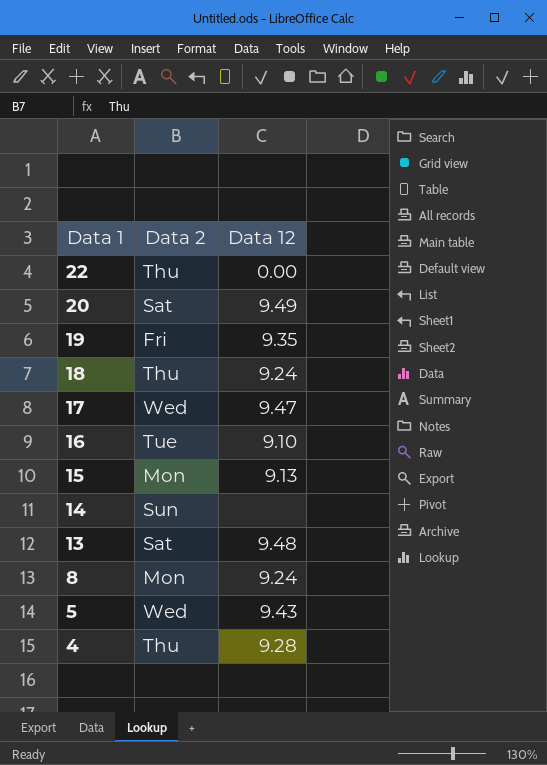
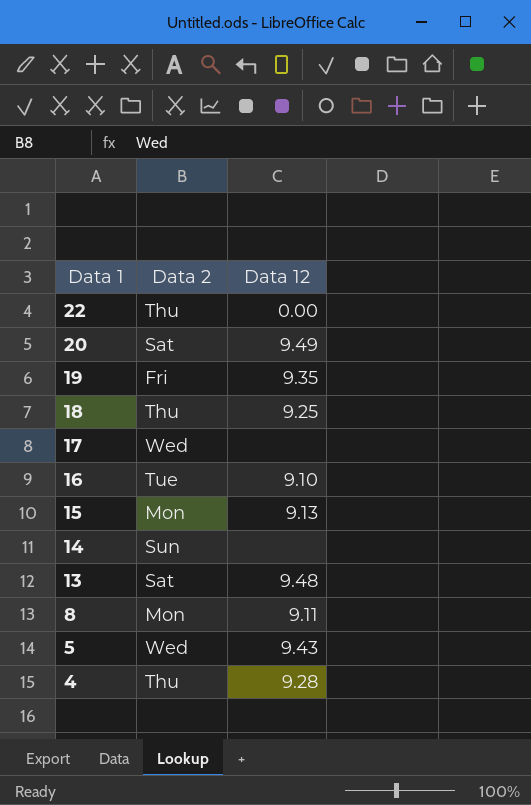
18 | Data 12: 9.24 -> 9.25
17 | Data 12: 9.47 -> none
8 | Data 12: 9.24 -> 9.11

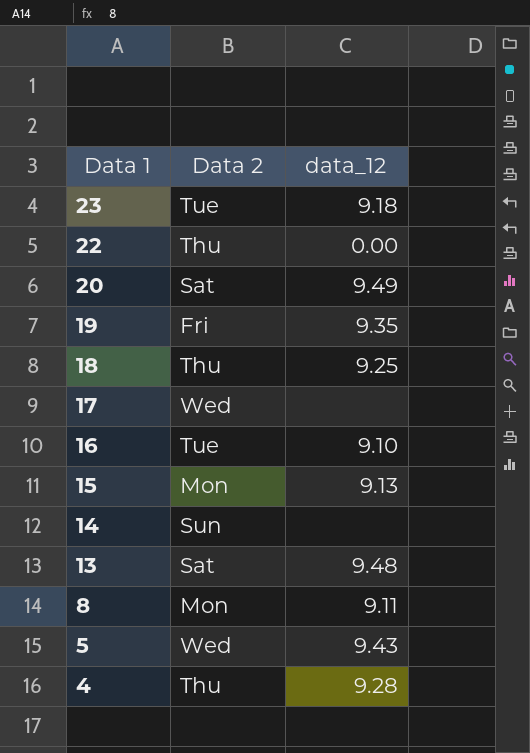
column name: Data 12 -> data_12
row 23: none -> Tue | 9.18

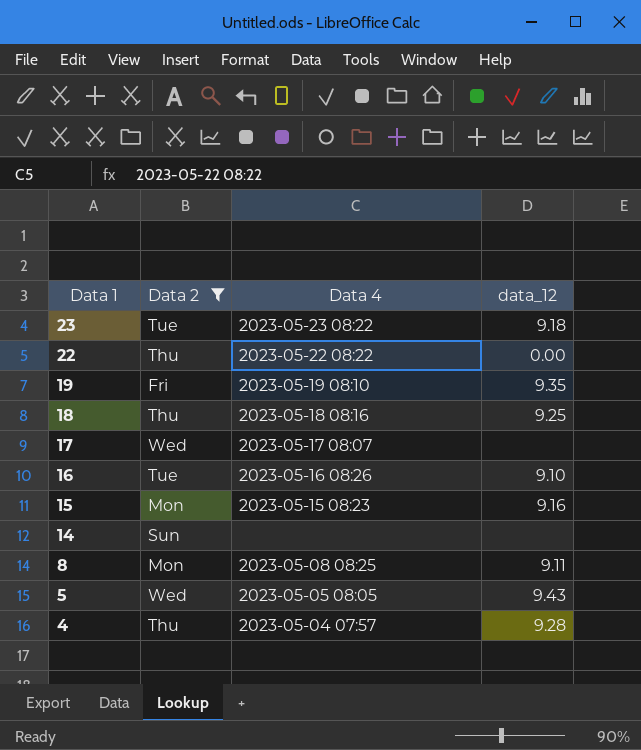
filter: none -> Data 2 != Sat
column Data 4 | position: none -> 3
15 | data_12: 9.13 -> 9.16

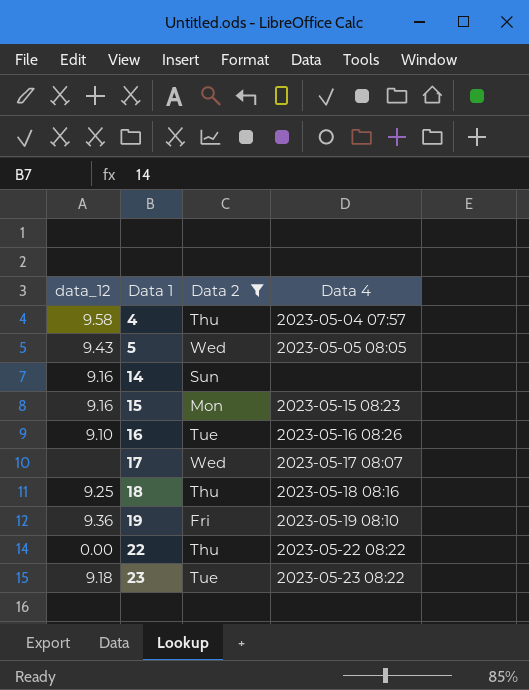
row order: Data 1 descending -> Data 1 ascending
column data_12 | position: 4 -> 1
row 8: Mon | 2023-05-08 08:25 | 9.11 -> none
4 | data_12: 9.28 -> 9.58
14 | data_12: none -> 9.16
19 | data_12: 9.35 -> 9.36

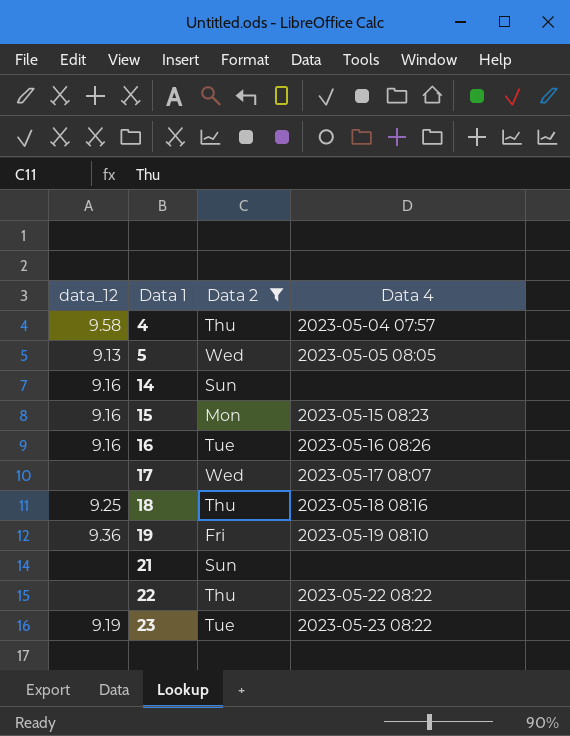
5 | data_12: 9.43 -> 9.13
16 | data_12: 9.10 -> 9.16
row 21: none -> none | Sun | none
22 | data_12: 0.00 -> none
23 | data_12: 9.18 -> 9.19

